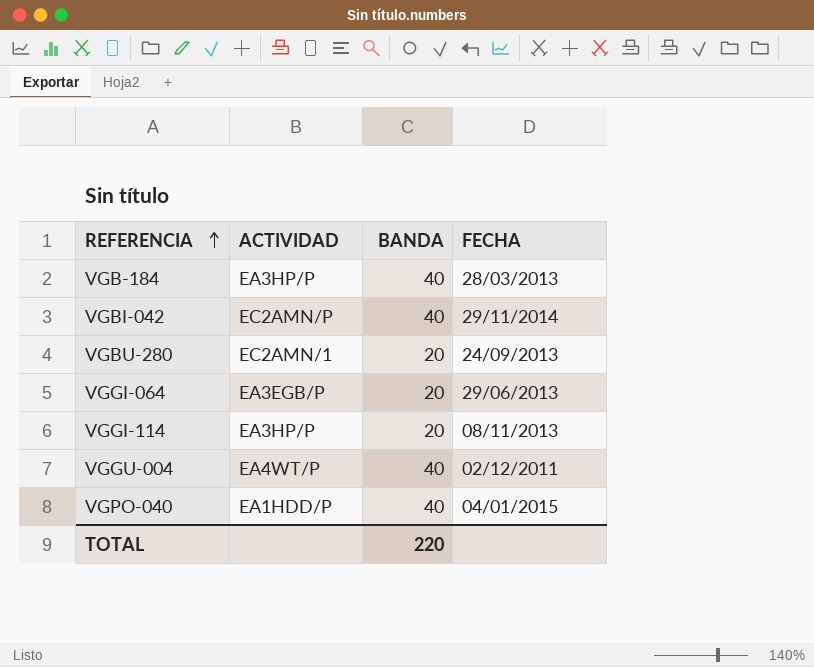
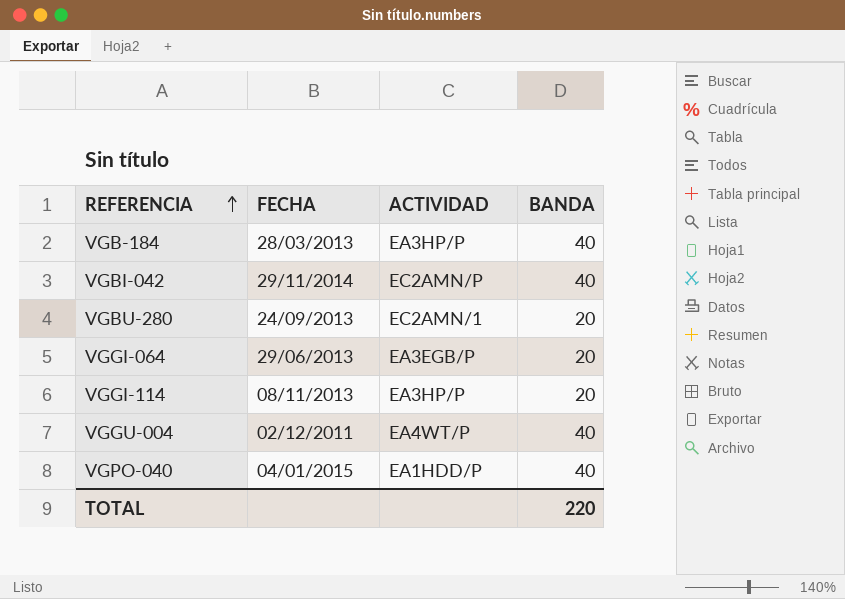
column FECHA | position: 4 -> 2

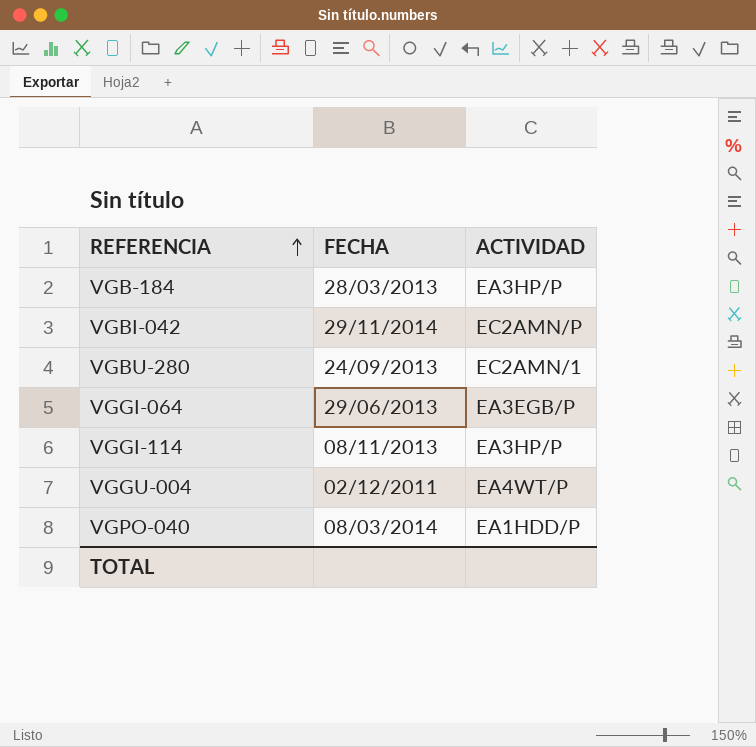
column BANDA | position: 4 -> none
VGPO-040 | FECHA: 04/01/2015 -> 08/03/2014

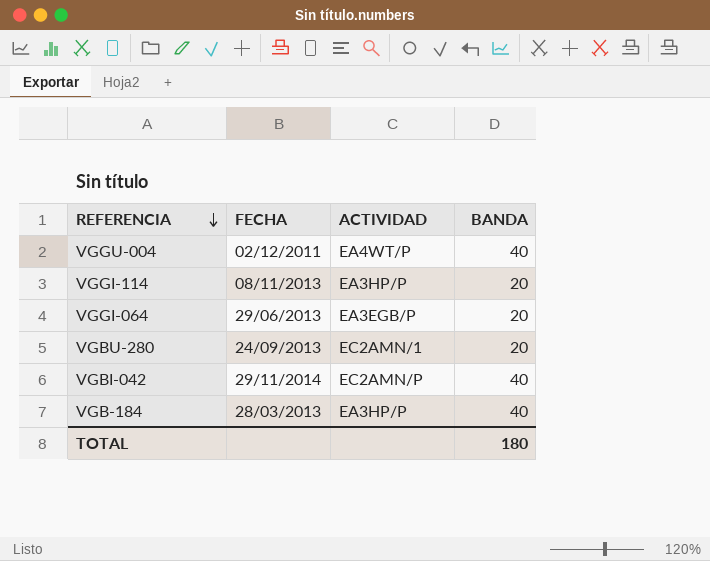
row order: REFERENCIA ascending -> REFERENCIA descending
column BANDA | position: none -> 4
row VGPO-040: 08/03/2014 | EA1HDD/P -> none

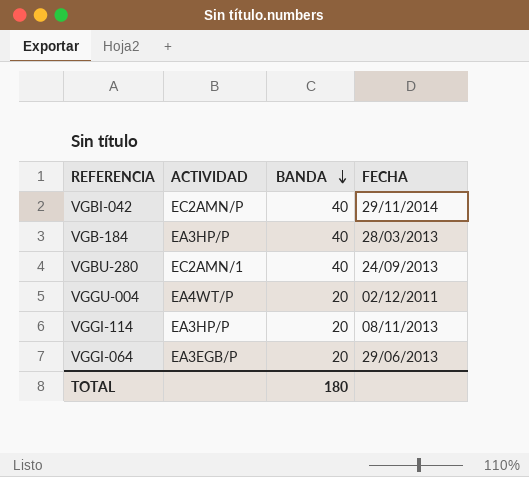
row order: REFERENCIA descending -> BANDA descending
column FECHA | position: 2 -> 4
VGBU-280 | BANDA: 20 -> 40
VGGU-004 | BANDA: 40 -> 20

